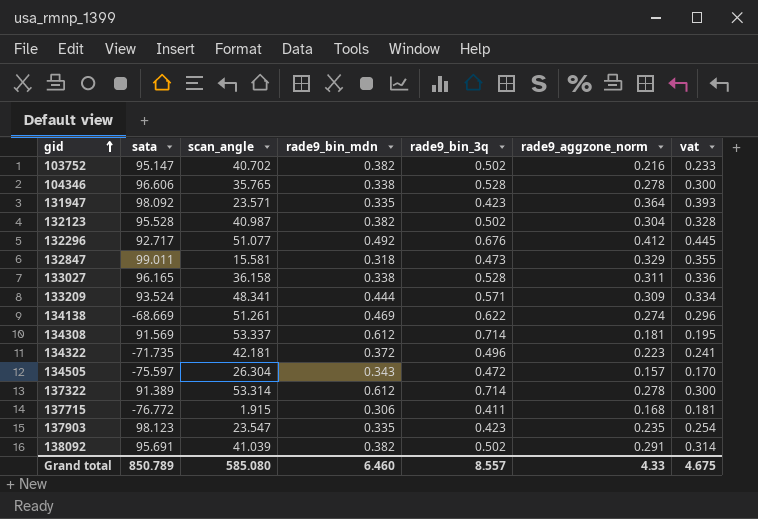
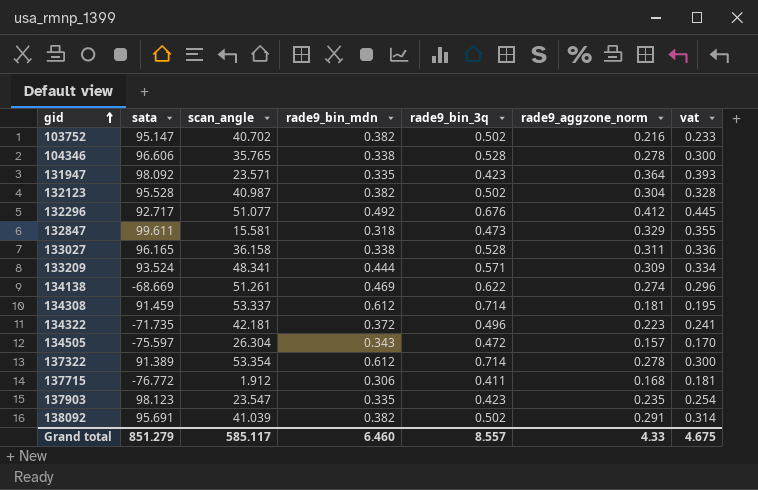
132847 | sata: 99.011 -> 99.611
134308 | sata: 91.569 -> 91.459
137322 | scan_angle: 53.314 -> 53.354
137715 | scan_angle: 1.915 -> 1.912
Grand total | sata: 850.789 -> 851.279
Grand total | scan_angle: 585.080 -> 585.117

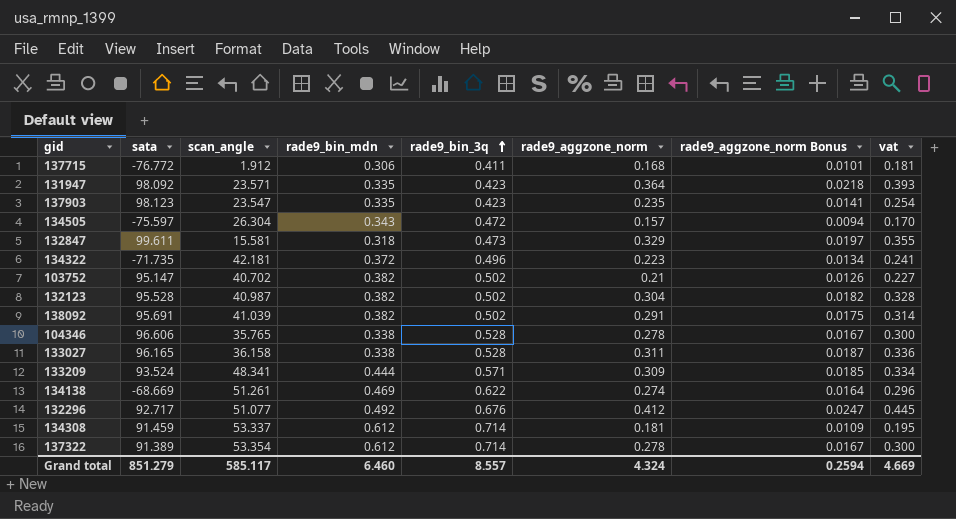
row order: gid ascending -> rade9_bin_3q ascending
column rade9_aggzone_norm Bonus | formula: none -> [rade9_aggzone_norm] * 0.06
103752 | rade9_aggzone_norm: 0.216 -> 0.21
103752 | vat: 0.233 -> 0.227
Grand total | rade9_aggzone_norm: 4.33 -> 4.324
Grand total | vat: 4.675 -> 4.669

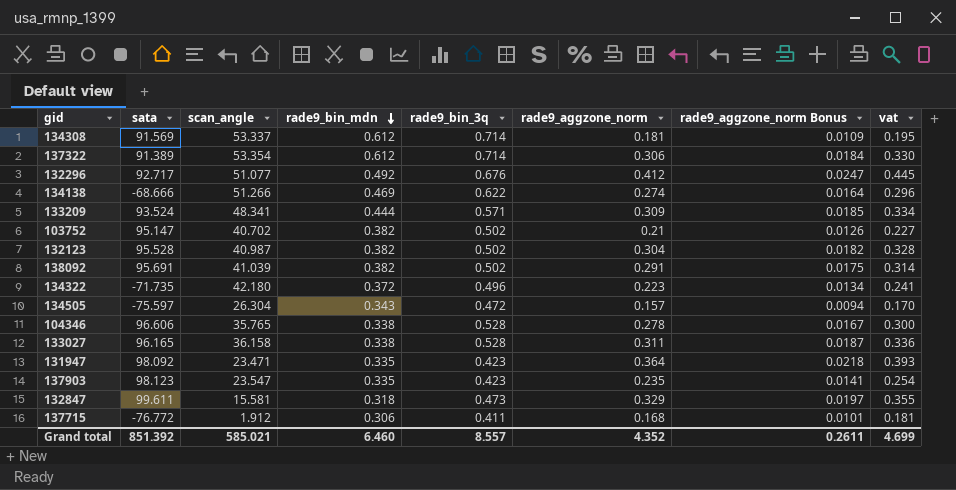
row order: rade9_bin_3q ascending -> rade9_bin_mdn descending
134308 | sata: 91.459 -> 91.569
137322 | rade9_aggzone_norm: 0.278 -> 0.306
137322 | rade9_aggzone_norm Bonus: 0.0167 -> 0.0184
137322 | vat: 0.300 -> 0.330
134138 | sata: -68.669 -> -68.666
134138 | scan_angle: 51.261 -> 51.266
134322 | scan_angle: 42.181 -> 42.180
131947 | scan_angle: 23.571 -> 23.471
Grand total | sata: 851.279 -> 851.392
Grand total | scan_angle: 585.117 -> 585.021
Grand total | rade9_aggzone_norm: 4.324 -> 4.352
Grand total | rade9_aggzone_norm Bonus: 0.2594 -> 0.2611
Grand total | vat: 4.669 -> 4.699

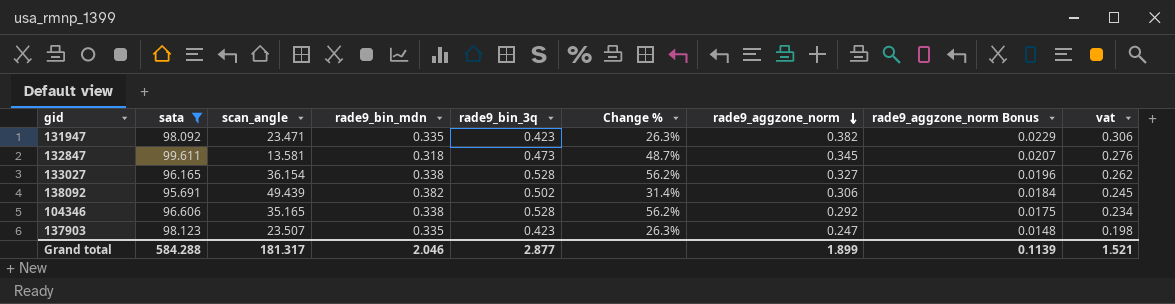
filter: none -> sata >= 95.691
row order: rade9_bin_mdn descending -> rade9_aggzone_norm descending
column Change % | formula: none -> ([rade9_bin_3q] - [rade9_bin_mdn]) / [rade9_bin_mdn]
column vat | formula: [rade9_aggzone_norm] * 1.08 -> [rade9_aggzone_norm] * 0.8
131947 | rade9_aggzone_norm: 0.364 -> 0.382
131947 | rade9_aggzone_norm Bonus: 0.0218 -> 0.0229
132847 | scan_angle: 15.581 -> 13.581
132847 | rade9_aggzone_norm: 0.329 -> 0.345
132847 | rade9_aggzone_norm Bonus: 0.0197 -> 0.0207
133027 | scan_angle: 36.158 -> 36.154
133027 | rade9_aggzone_norm: 0.311 -> 0.327
133027 | rade9_aggzone_norm Bonus: 0.0187 -> 0.0196
138092 | scan_angle: 41.039 -> 49.439
138092 | rade9_aggzone_norm: 0.291 -> 0.306
138092 | rade9_aggzone_norm Bonus: 0.0175 -> 0.0184
104346 | scan_angle: 35.765 -> 35.165
104346 | rade9_aggzone_norm: 0.278 -> 0.292
104346 | rade9_aggzone_norm Bonus: 0.0167 -> 0.0175
137903 | scan_angle: 23.547 -> 23.507
137903 | rade9_aggzone_norm: 0.235 -> 0.247
137903 | rade9_aggzone_norm Bonus: 0.0141 -> 0.0148
Grand total | sata: 851.392 -> 584.288
Grand total | scan_angle: 585.021 -> 181.317
Grand total | rade9_bin_mdn: 6.460 -> 2.046
Grand total | rade9_bin_3q: 8.557 -> 2.877
Grand total | rade9_aggzone_norm: 4.352 -> 1.899
Grand total | rade9_aggzone_norm Bonus: 0.2611 -> 0.1139
Grand total | vat: 4.699 -> 1.521

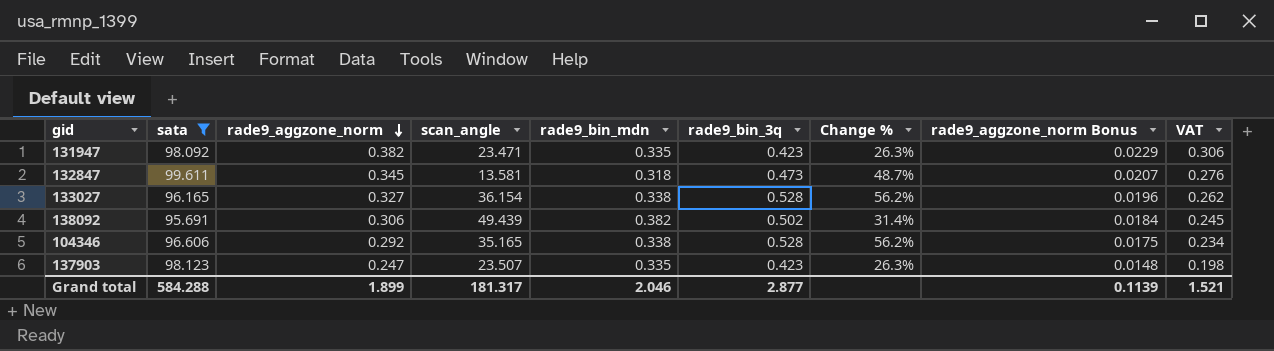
column rade9_aggzone_norm | position: 7 -> 3
column name: vat -> VAT

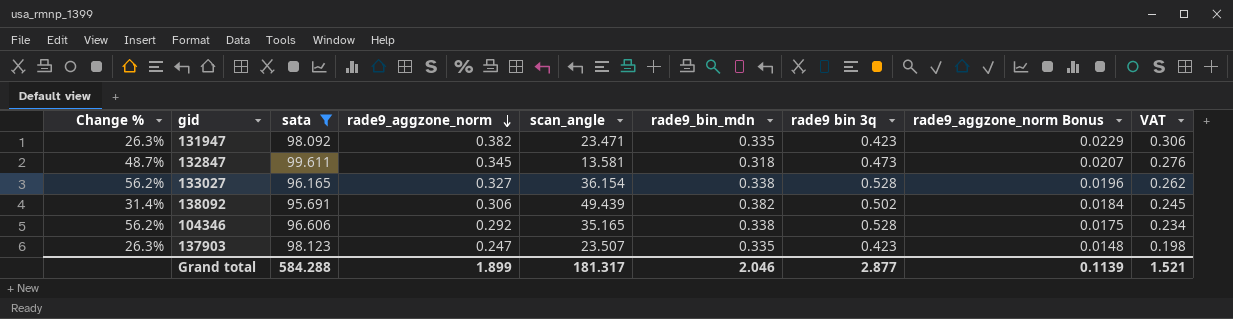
column Change % | position: 7 -> 1
column name: rade9_bin_3q -> rade9 bin 3q

